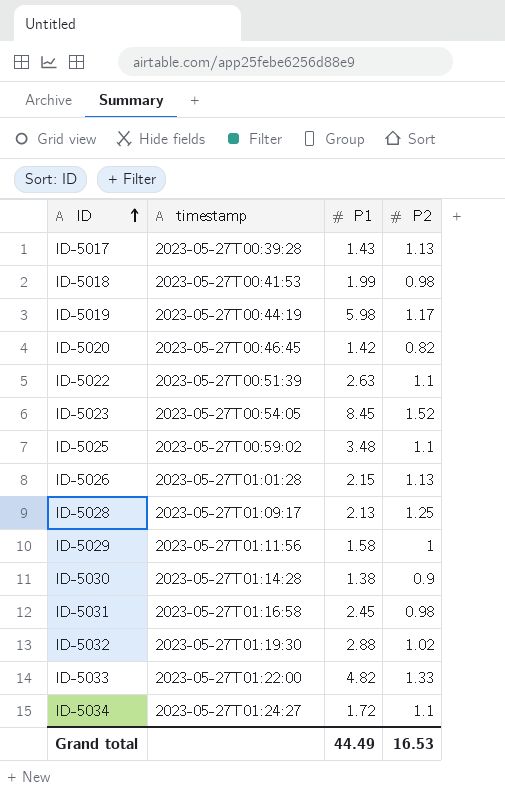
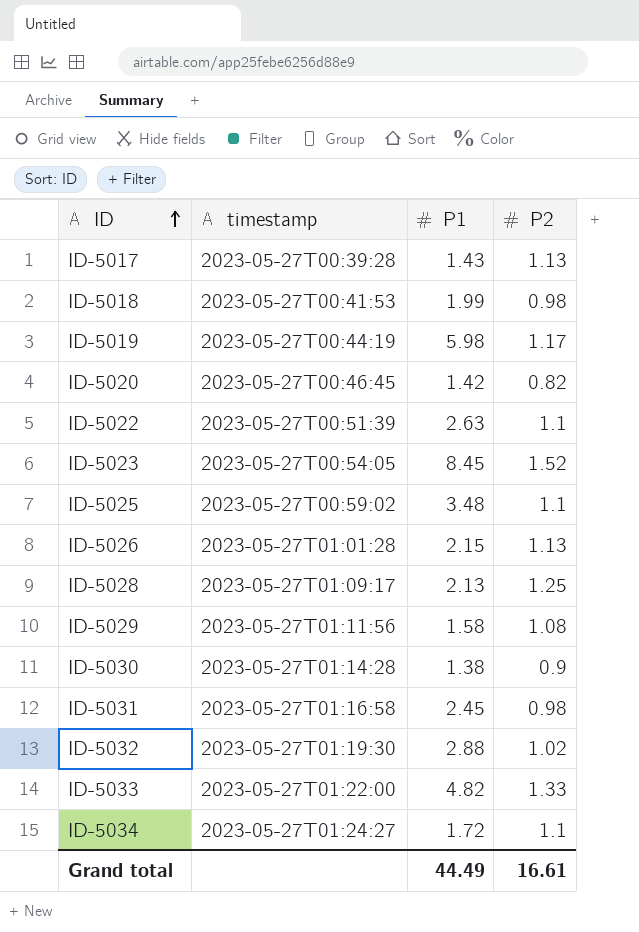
ID-5029 | P2: 1 -> 1.08
Grand total | P2: 16.53 -> 16.61

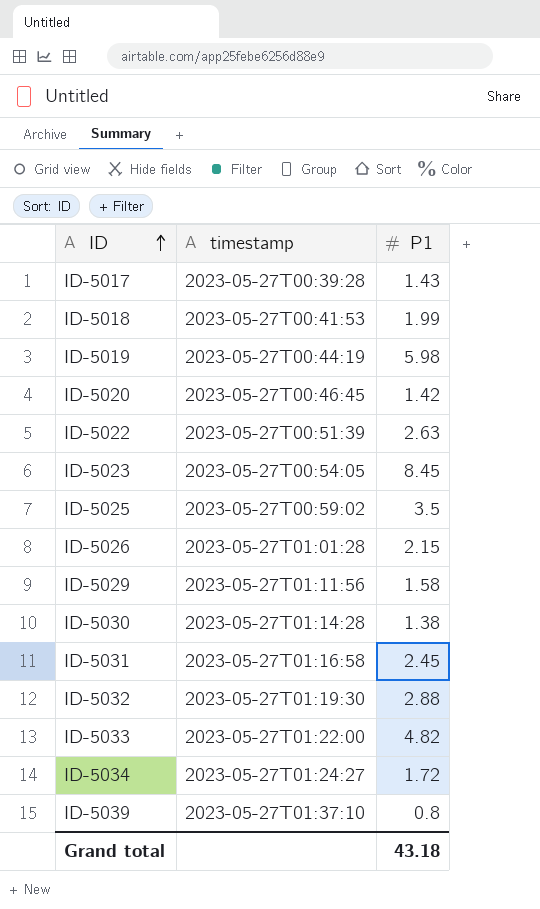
column P2 | position: 4 -> none
row ID-5028: 2023-05-27T01:09:17 | 2.13 | 1.25 -> none
ID-5025 | P1: 3.48 -> 3.5
row ID-5039: none -> 2023-05-27T01:37:10 | 0.8
Grand total | P1: 44.49 -> 43.18

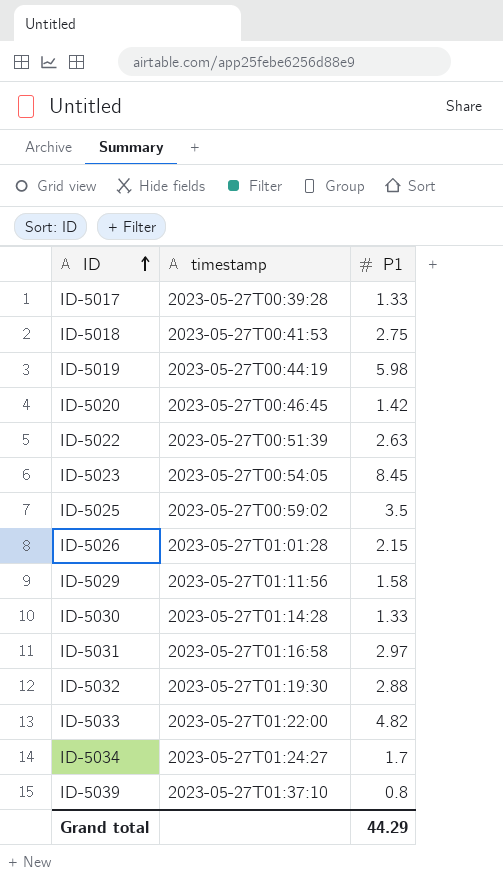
ID-5017 | P1: 1.43 -> 1.33
ID-5018 | P1: 1.99 -> 2.75
ID-5030 | P1: 1.38 -> 1.33
ID-5031 | P1: 2.45 -> 2.97
ID-5034 | P1: 1.72 -> 1.7
Grand total | P1: 43.18 -> 44.29

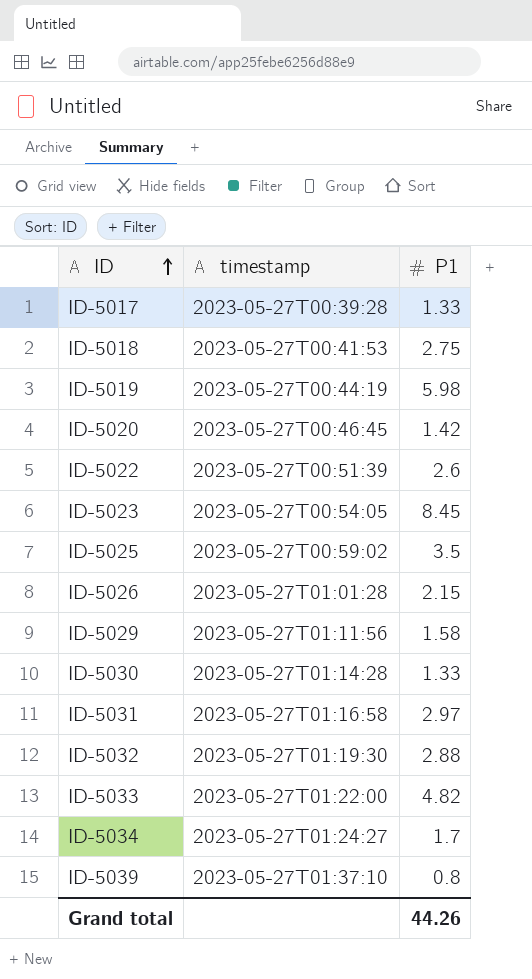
ID-5022 | P1: 2.63 -> 2.6
Grand total | P1: 44.29 -> 44.26

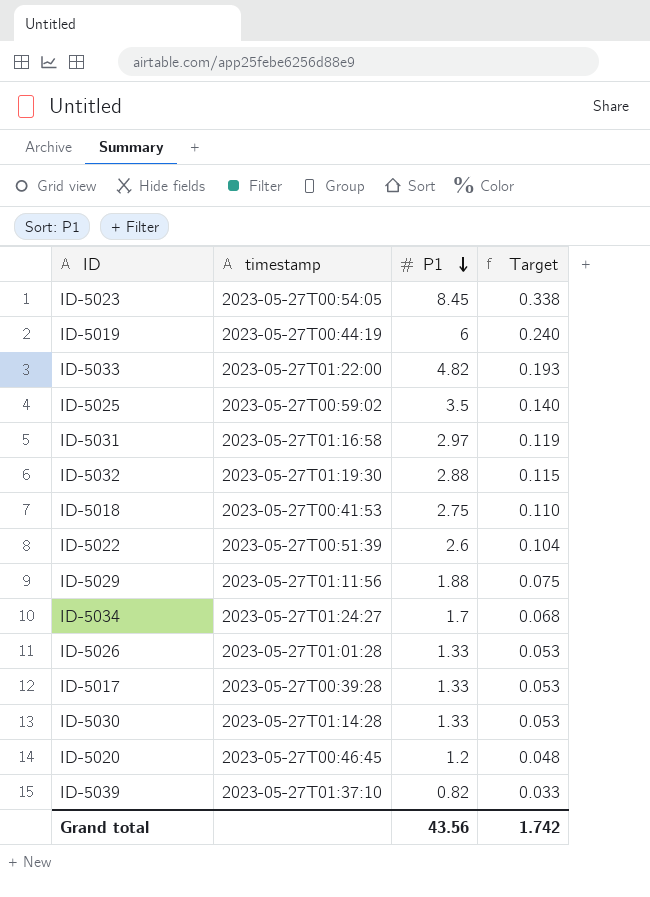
row order: ID ascending -> P1 descending
column Target | formula: none -> [P1] * 0.04
ID-5019 | P1: 5.98 -> 6
ID-5029 | P1: 1.58 -> 1.88
ID-5026 | P1: 2.15 -> 1.33
ID-5020 | P1: 1.42 -> 1.2
ID-5039 | P1: 0.8 -> 0.82
Grand total | P1: 44.26 -> 43.56

